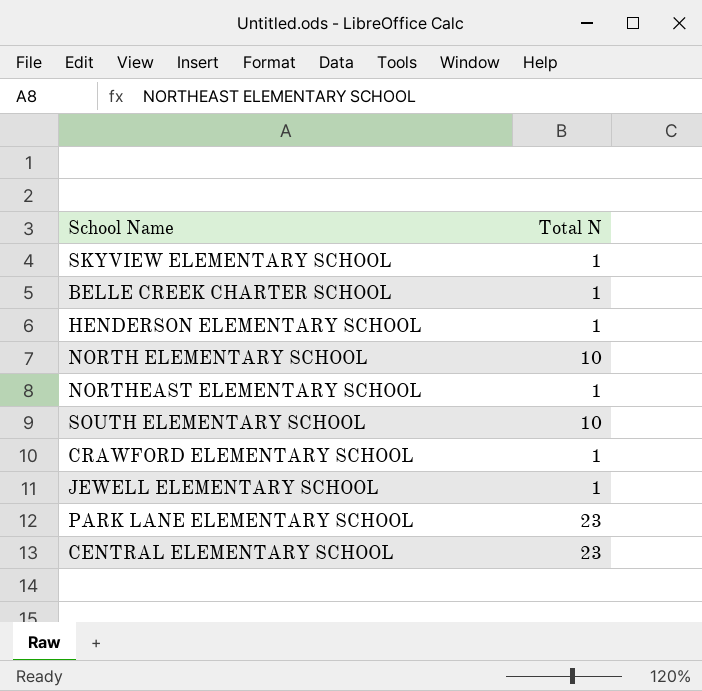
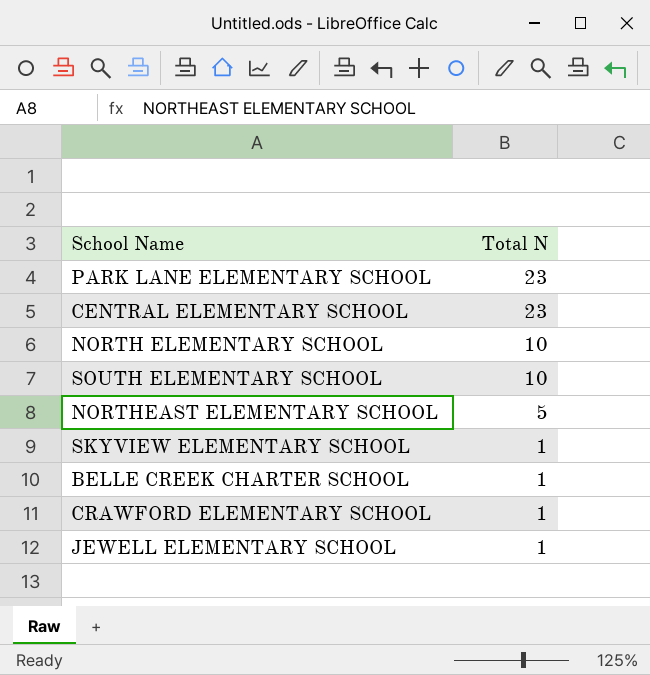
row order: none -> Total N descending
row HENDERSON ELEMENTARY SCHOOL: 1 -> none
NORTHEAST ELEMENTARY SCHOOL | Total N: 1 -> 5

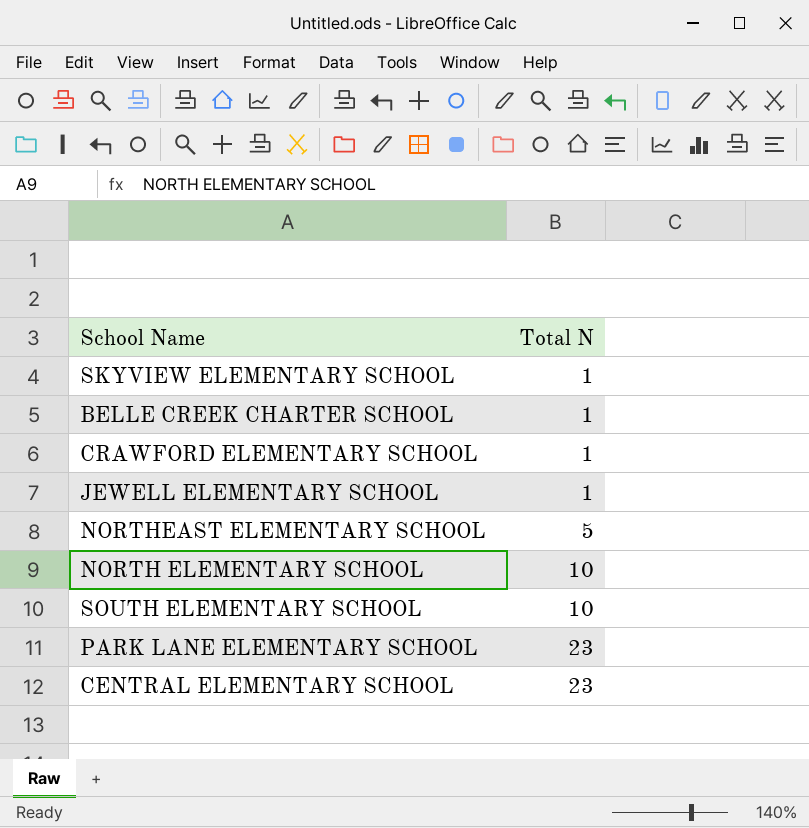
row order: Total N descending -> Total N ascending

